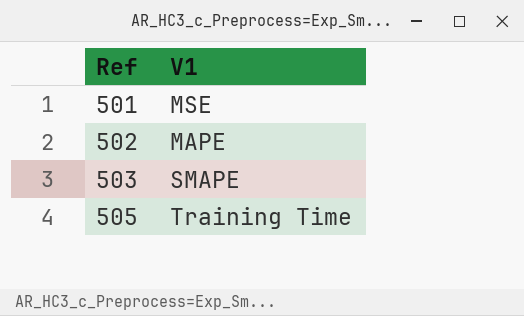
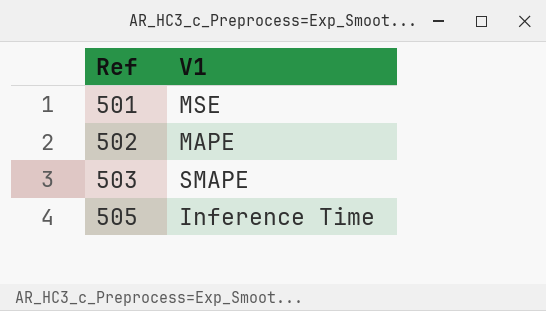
505 | V1: Training Time -> Inference Time

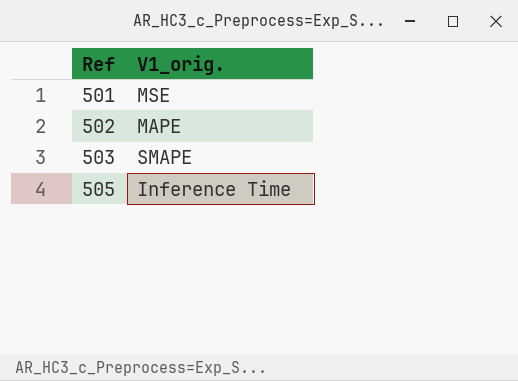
column name: V1 -> V1_orig.

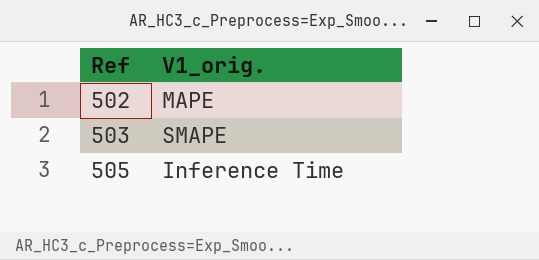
row 501: MSE -> none

